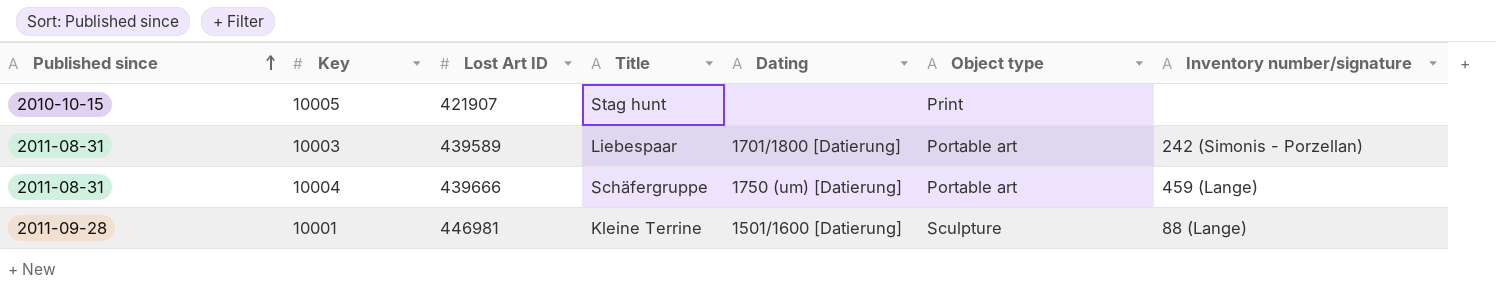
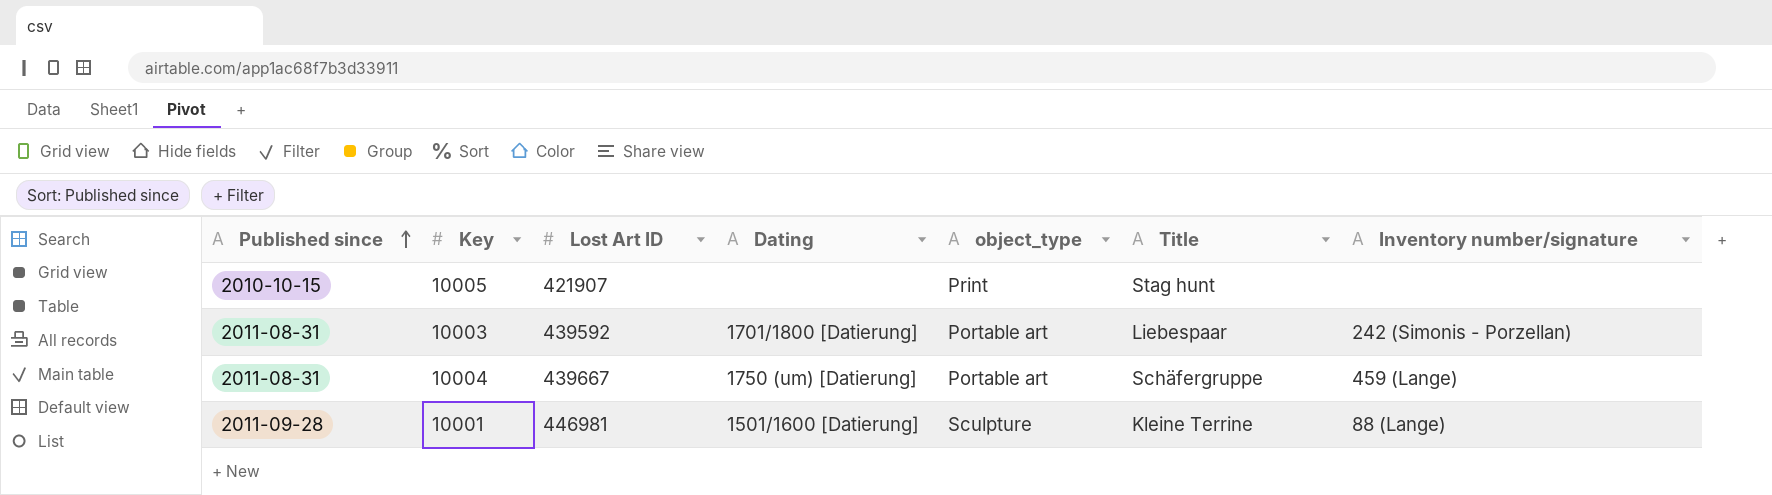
column name: Object type -> object_type
column Title | position: 4 -> 6
10003 | Lost Art ID: 439589 -> 439592
10004 | Lost Art ID: 439666 -> 439667

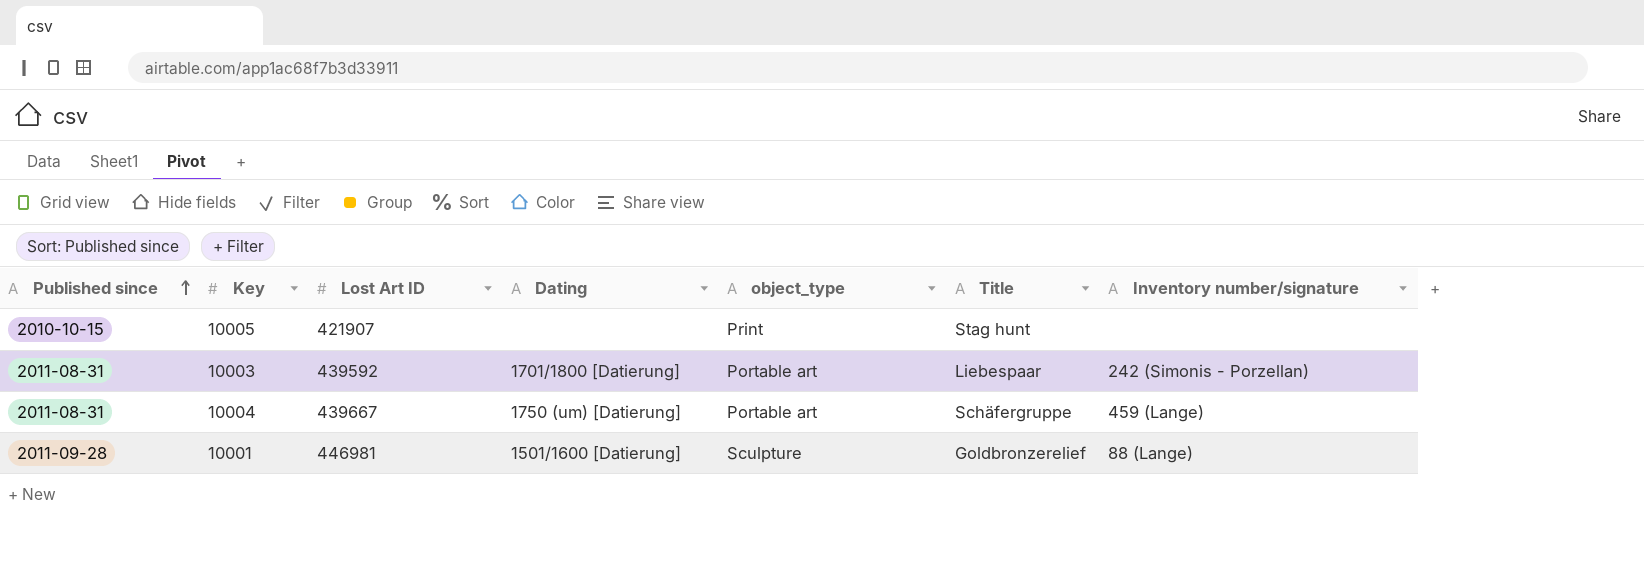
10001 | Title: Kleine Terrine -> Goldbronzerelief

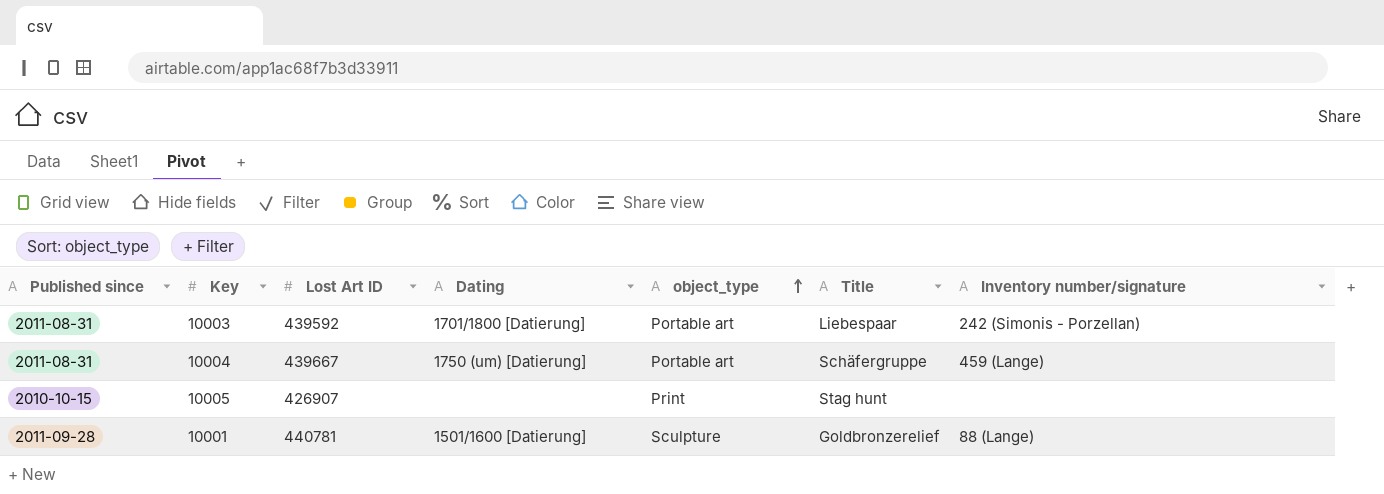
row order: Published since ascending -> object_type ascending
10005 | Lost Art ID: 421907 -> 426907
10001 | Lost Art ID: 446981 -> 440781

